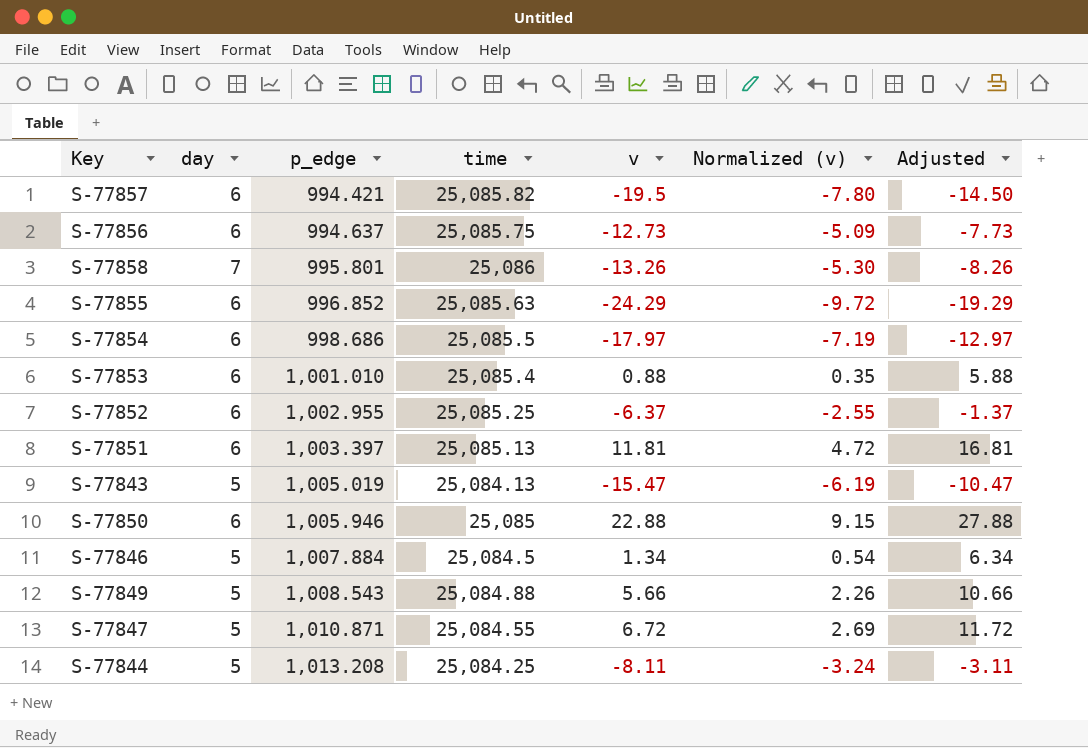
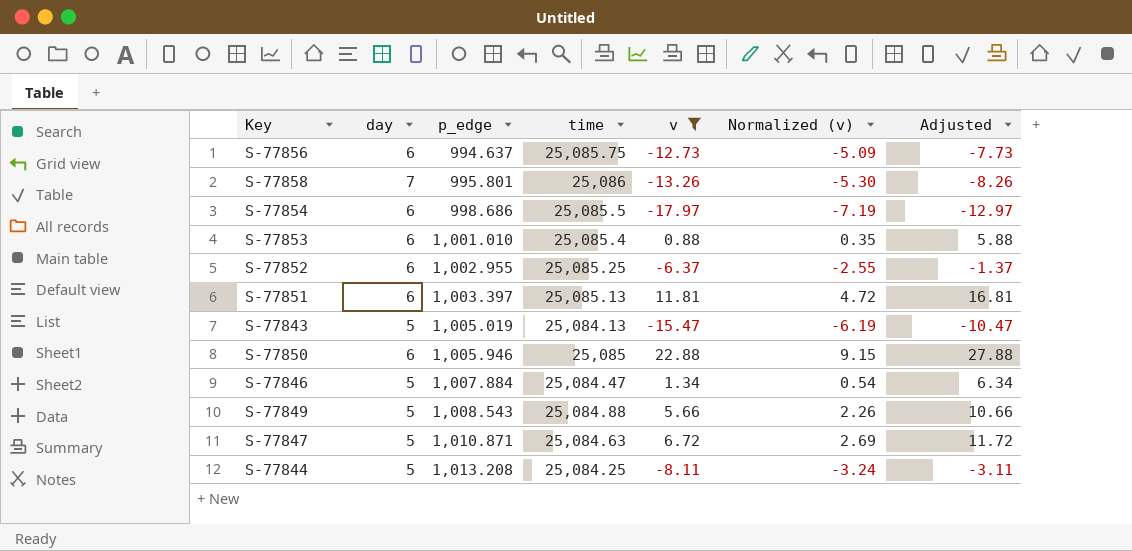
filter: none -> v >= -17.97
S-77846 | time: 25,084.5 -> 25,084.47
S-77847 | time: 25,084.55 -> 25,084.63

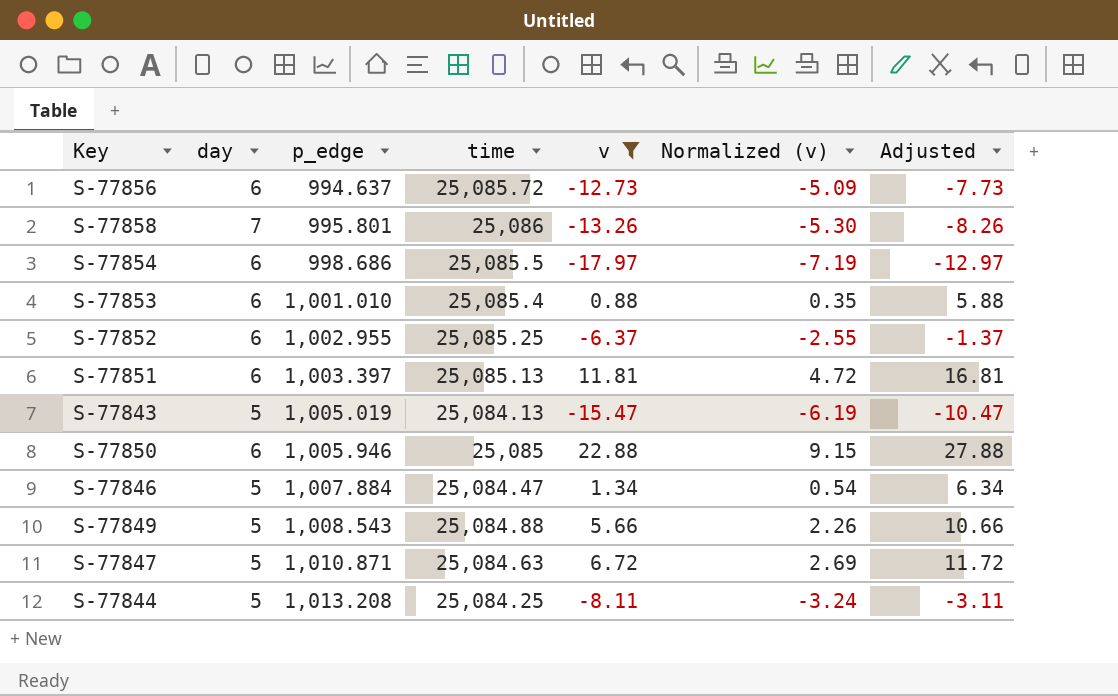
S-77856 | time: 25,085.75 -> 25,085.72

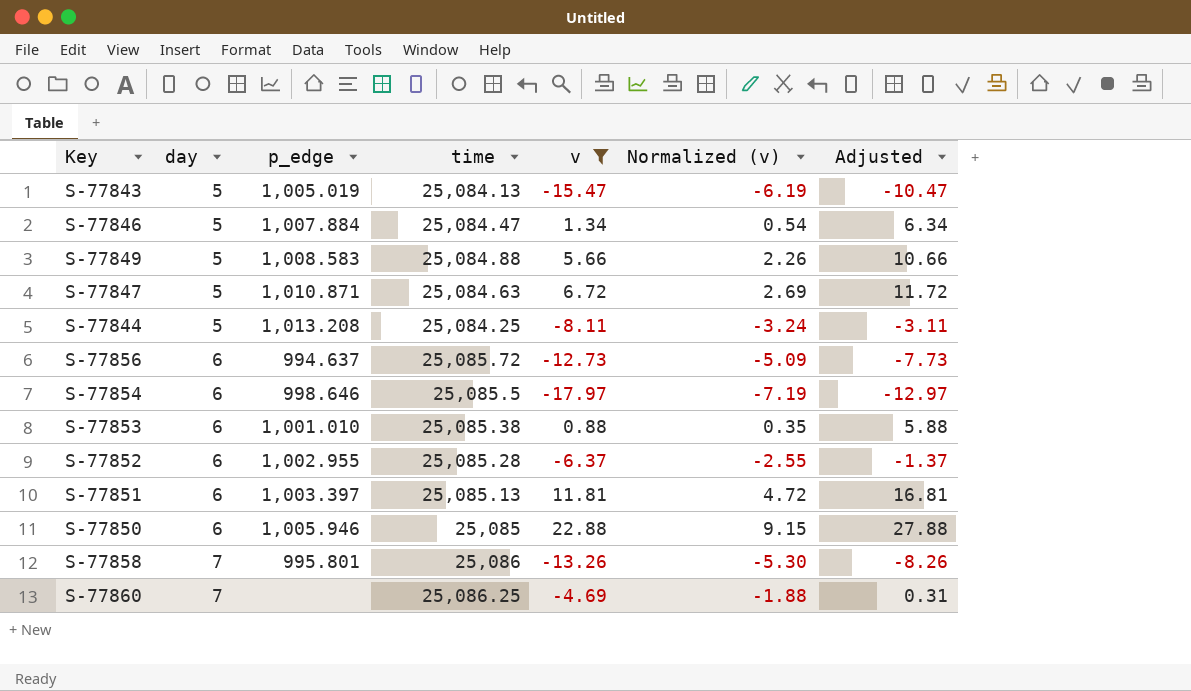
row order: p_edge ascending -> day ascending
S-77849 | p_edge: 1,008.543 -> 1,008.583
S-77854 | p_edge: 998.686 -> 998.646
S-77853 | time: 25,085.4 -> 25,085.38
S-77852 | time: 25,085.25 -> 25,085.28
row S-77860: none -> 7 | none | 25,086.25 | -4.69 | -1.88 | 0.31

